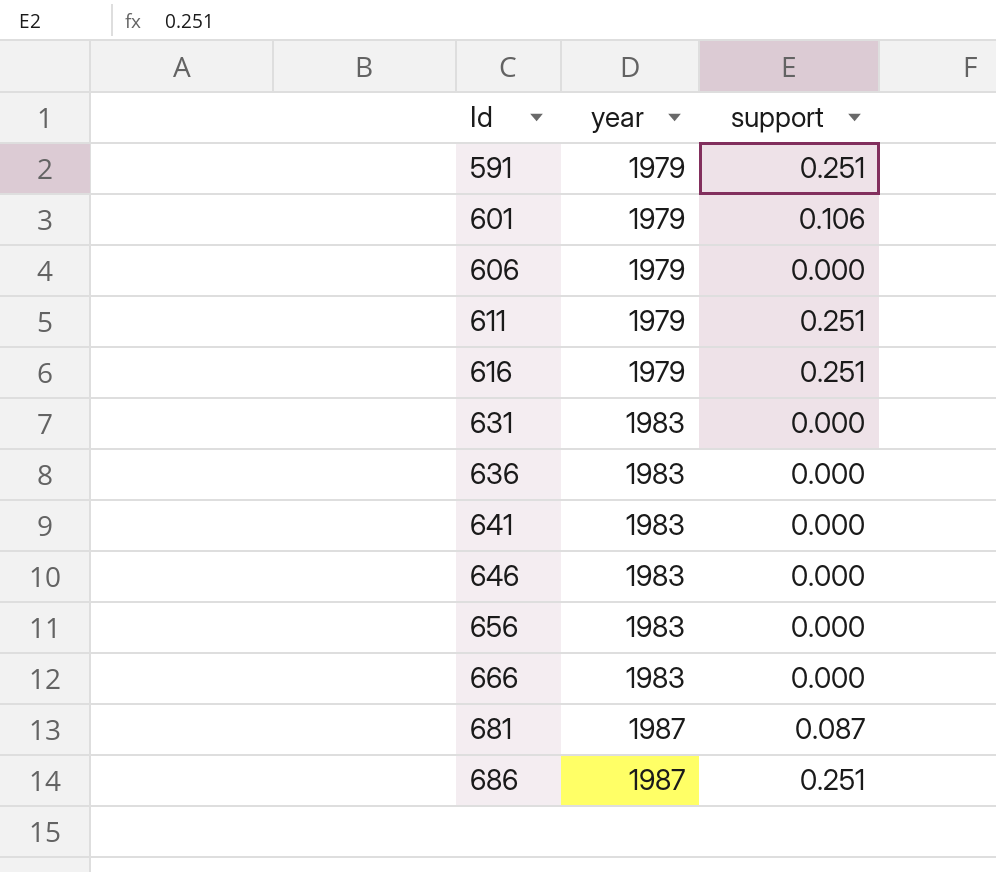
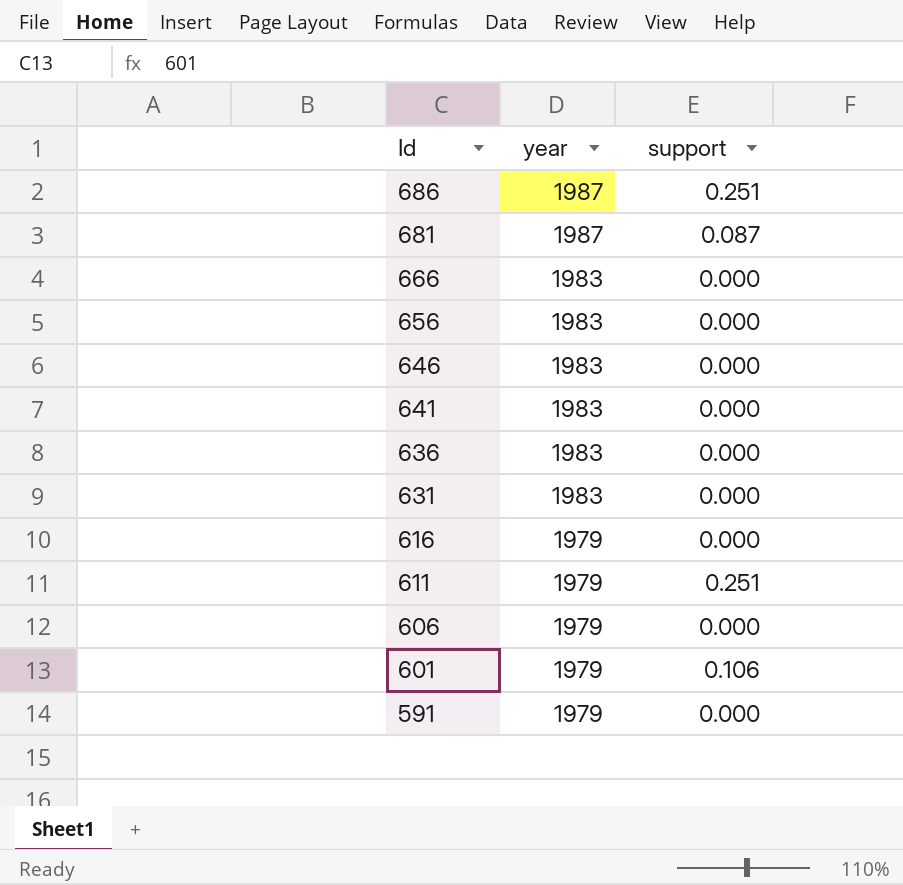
row order: Id ascending -> Id descending
616 | support: 0.251 -> 0.000
591 | support: 0.251 -> 0.000

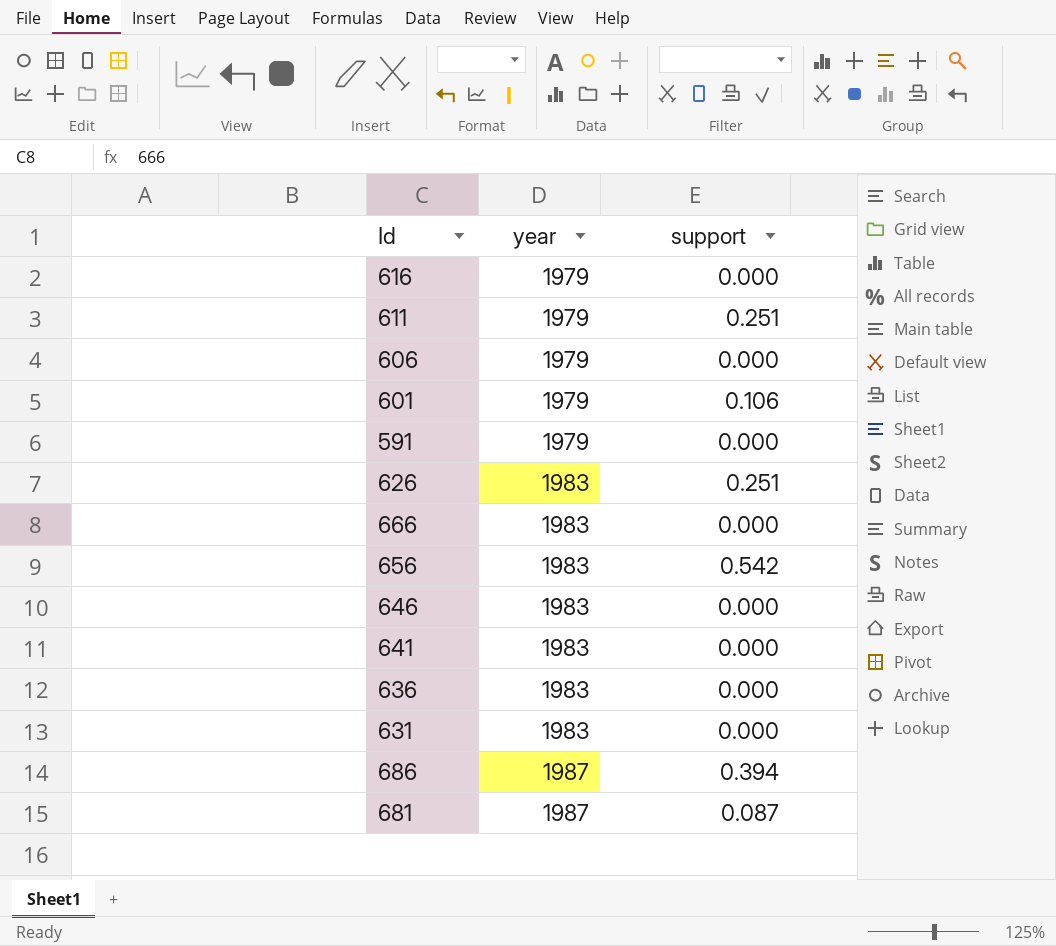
row order: Id descending -> year ascending
row 626: none -> 1983 | 0.251
656 | support: 0.000 -> 0.542
686 | support: 0.251 -> 0.394

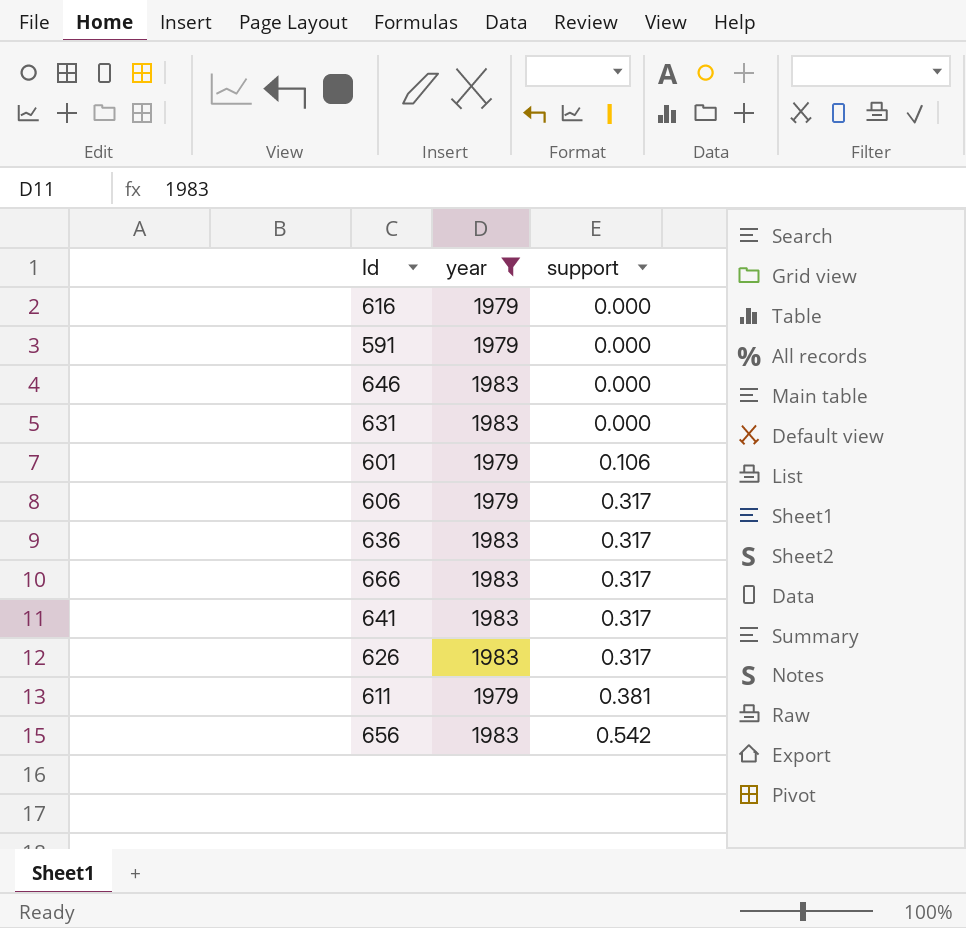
filter: none -> year != 1987
row order: year ascending -> support ascending
606 | support: 0.000 -> 0.317
636 | support: 0.000 -> 0.317
666 | support: 0.000 -> 0.317
641 | support: 0.000 -> 0.317
626 | support: 0.251 -> 0.317
611 | support: 0.251 -> 0.381

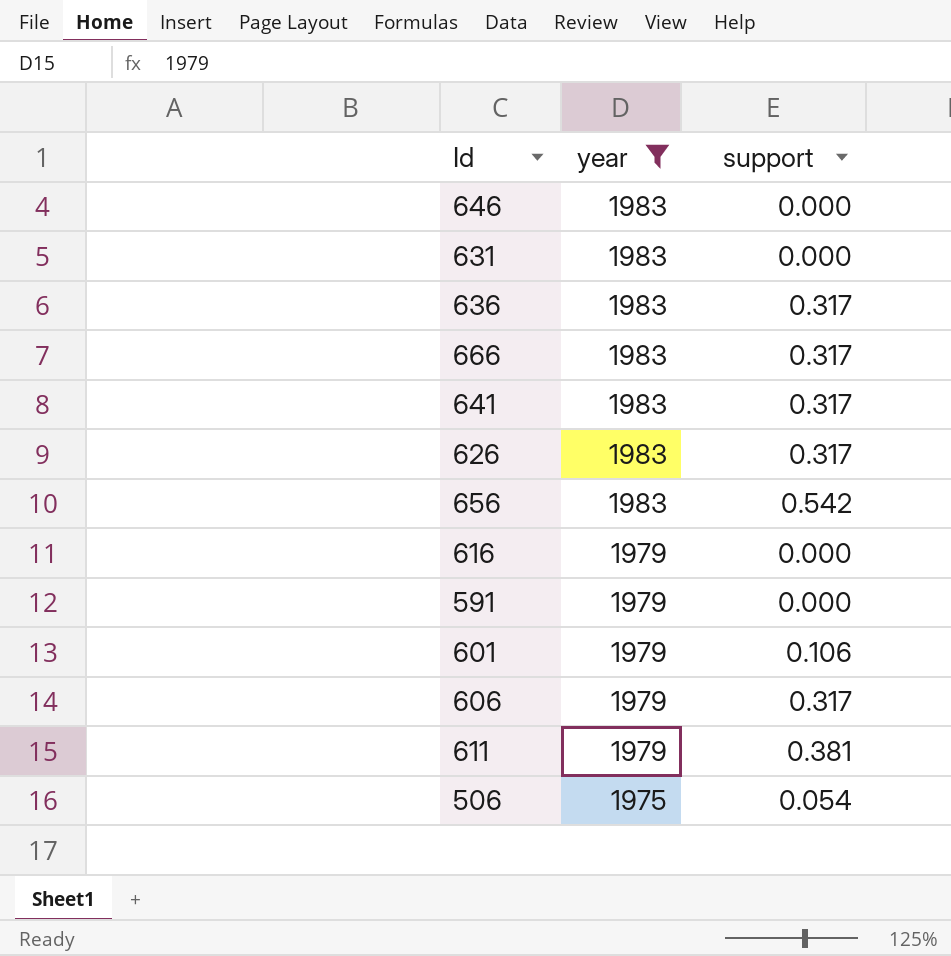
row order: support ascending -> year descending
row 506: none -> 1975 | 0.054

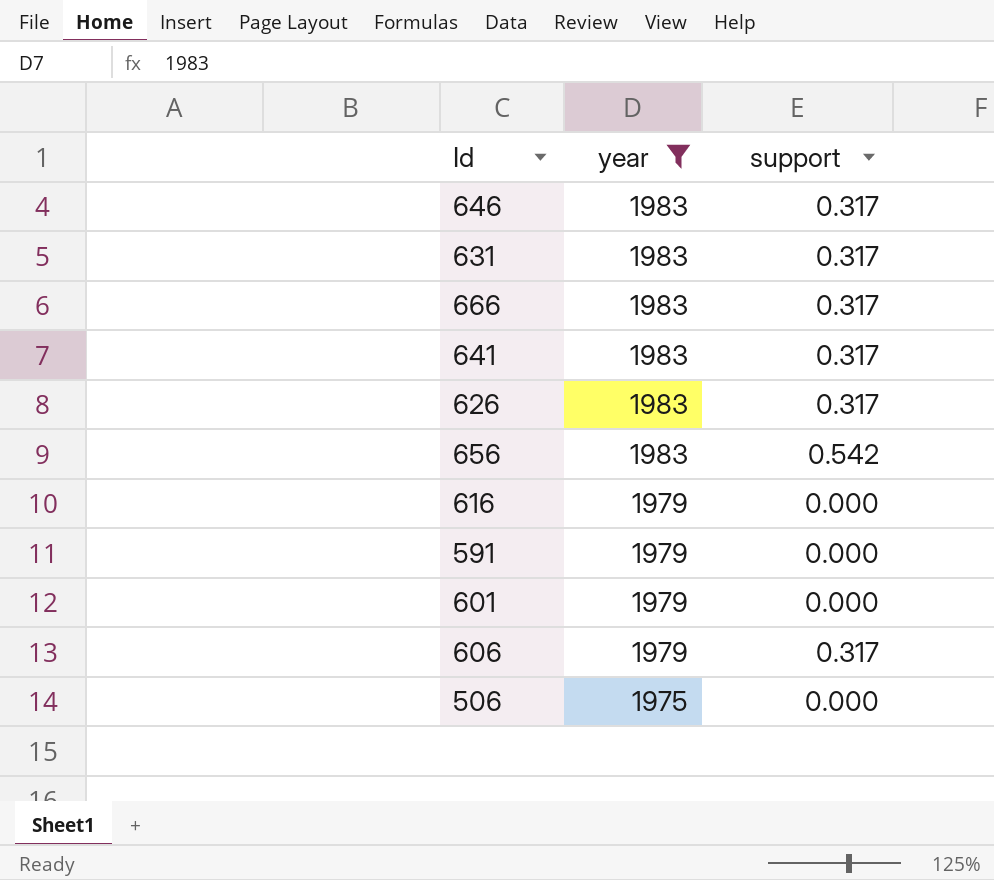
row 636: 1983 | 0.317 -> none
row 611: 1979 | 0.381 -> none
646 | support: 0.000 -> 0.317
631 | support: 0.000 -> 0.317
601 | support: 0.106 -> 0.000
506 | support: 0.054 -> 0.000

